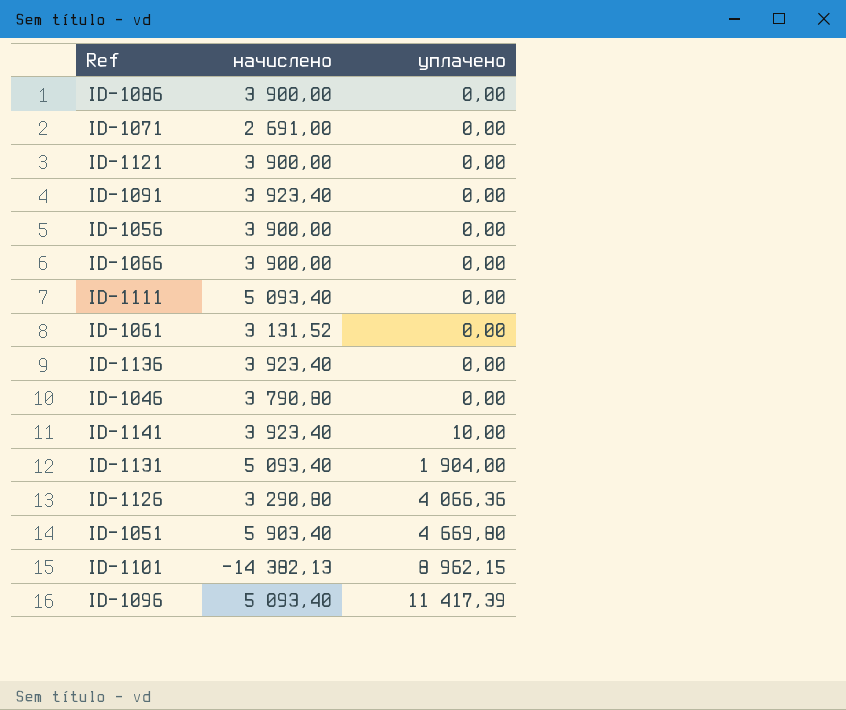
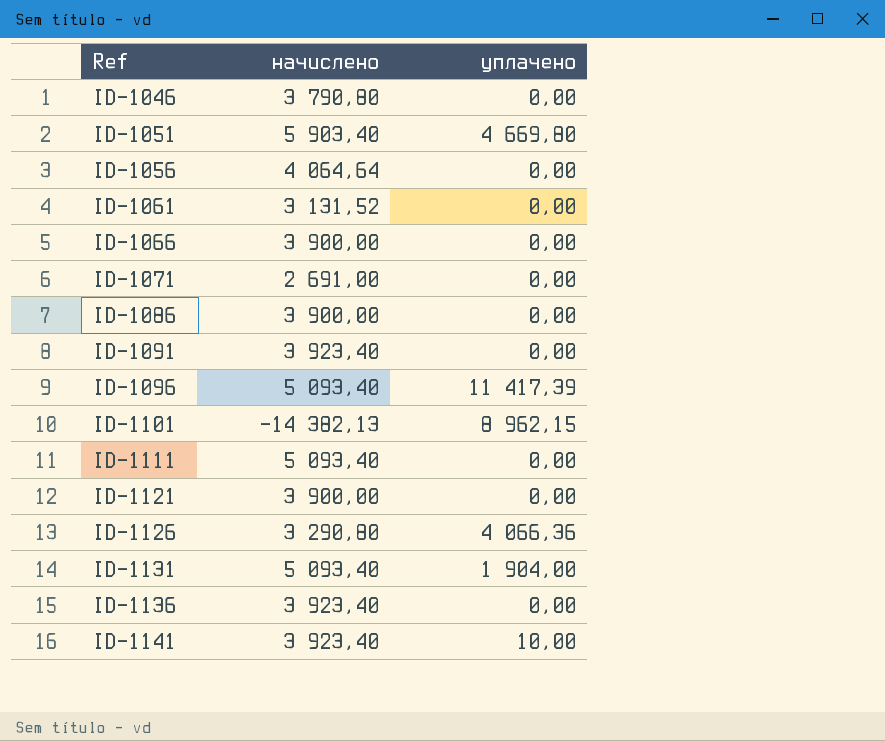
row order: уплачено ascending -> Ref ascending
ID-1056 | начислено: 3 900,00 -> 4 064,64

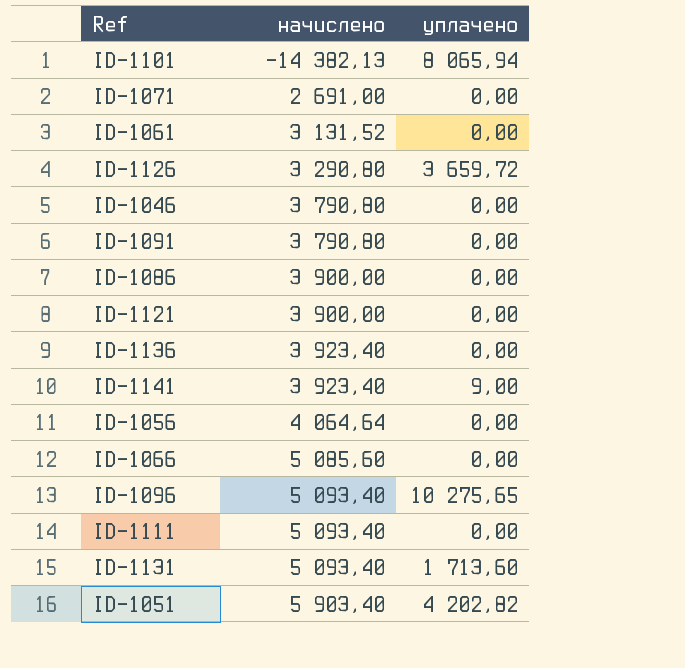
row order: Ref ascending -> начислено ascending
ID-1101 | уплачено: 8 962,15 -> 8 065,94
ID-1126 | уплачено: 4 066,36 -> 3 659,72
ID-1091 | начислено: 3 923,40 -> 3 790,80
ID-1141 | уплачено: 10,00 -> 9,00
ID-1066 | начислено: 3 900,00 -> 5 085,60
ID-1096 | уплачено: 11 417,39 -> 10 275,65
ID-1131 | уплачено: 1 904,00 -> 1 713,60
ID-1051 | уплачено: 4 669,80 -> 4 202,82

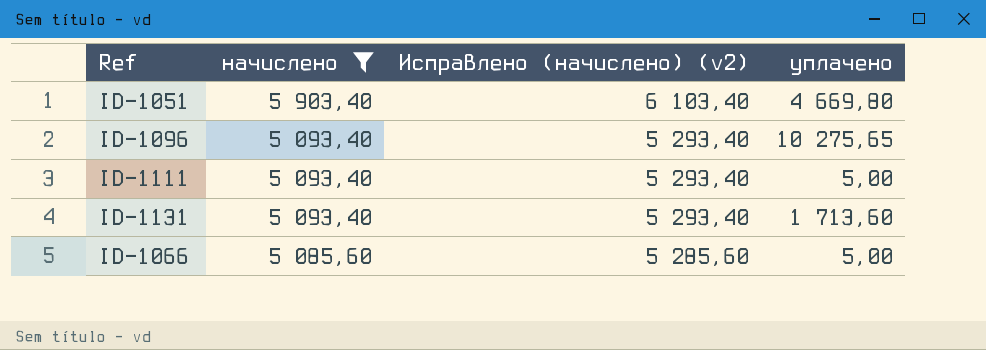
filter: none -> начислено >= 5 085,60
row order: начислено ascending -> начислено descending
column Исправлено (начислено) (v2) | formula: none -> [начислено] + 200
ID-1051 | уплачено: 4 202,82 -> 4 669,80
ID-1111 | уплачено: 0,00 -> 5,00
ID-1066 | уплачено: 0,00 -> 5,00

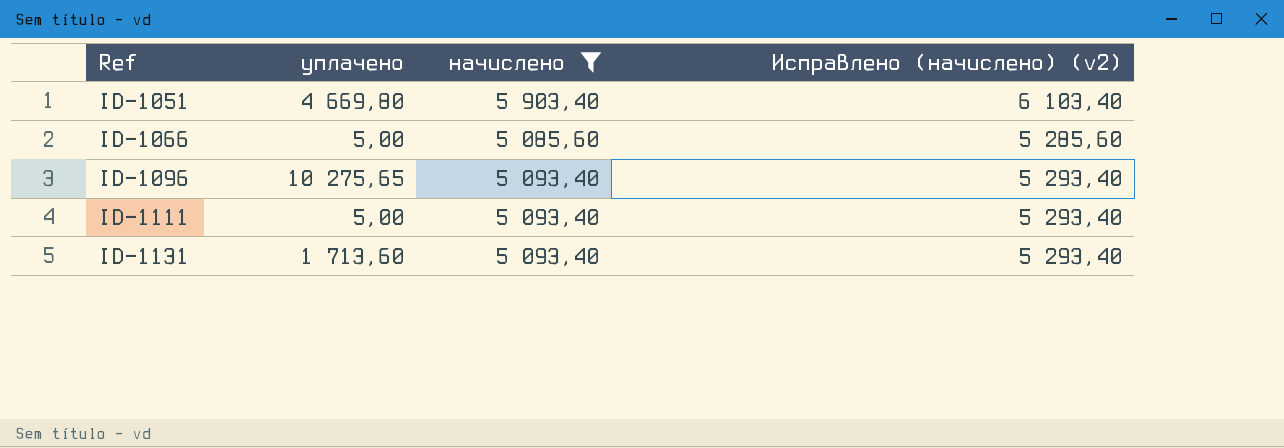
row order: начислено descending -> Ref ascending
column уплачено | position: 4 -> 2

